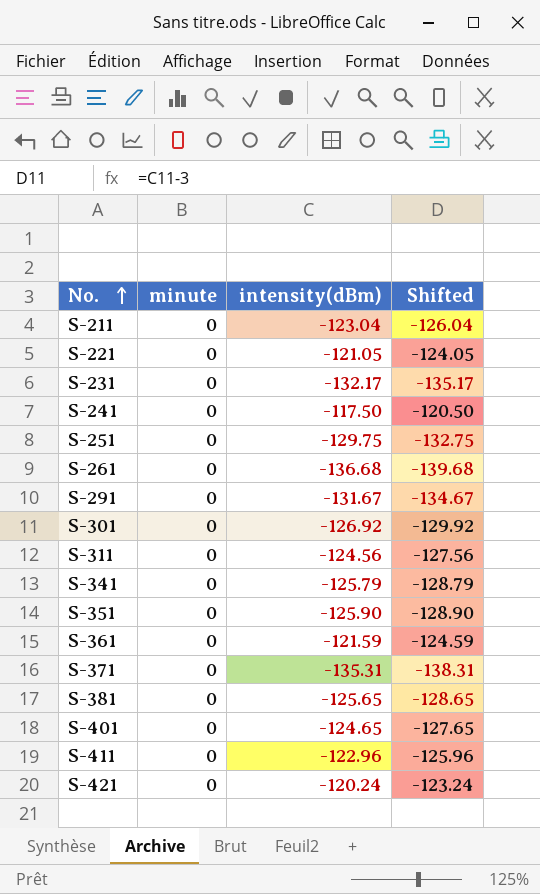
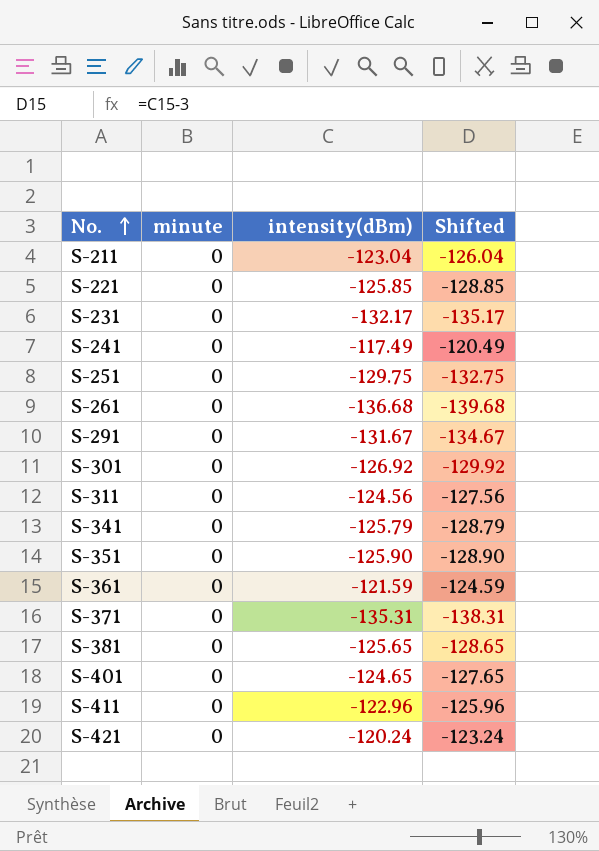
S-221 | intensity(dBm): -121.05 -> -125.85
S-221 | Shifted: -124.05 -> -128.85
S-241 | intensity(dBm): -117.50 -> -117.49
S-241 | Shifted: -120.50 -> -120.49

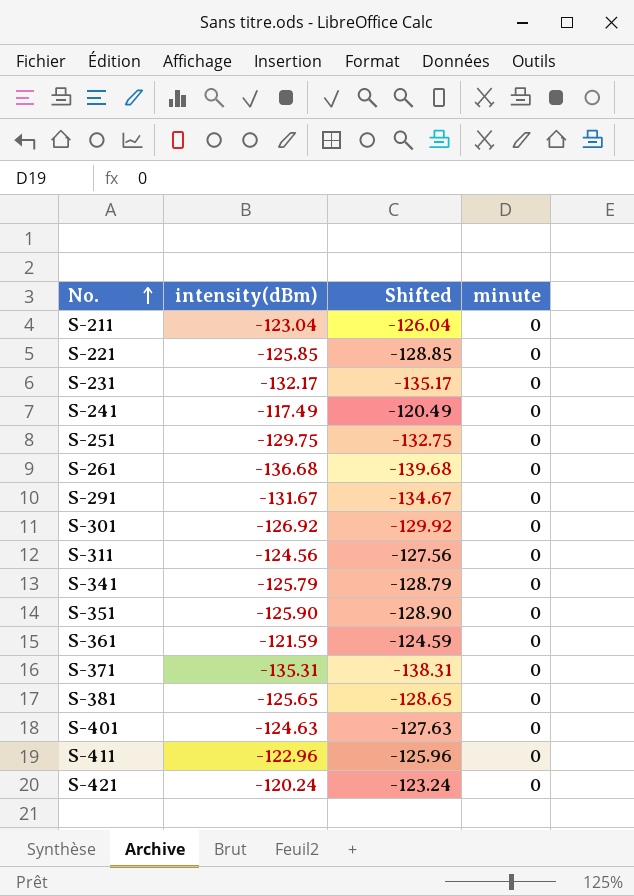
column minute | position: 2 -> 4
S-401 | intensity(dBm): -124.65 -> -124.63
S-401 | Shifted: -127.65 -> -127.63

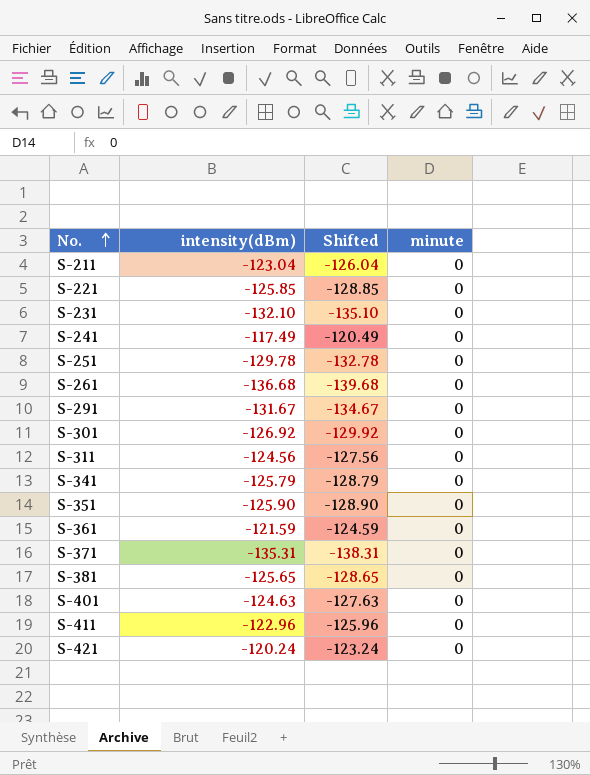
S-231 | intensity(dBm): -132.17 -> -132.10
S-231 | Shifted: -135.17 -> -135.10
S-251 | intensity(dBm): -129.75 -> -129.78
S-251 | Shifted: -132.75 -> -132.78

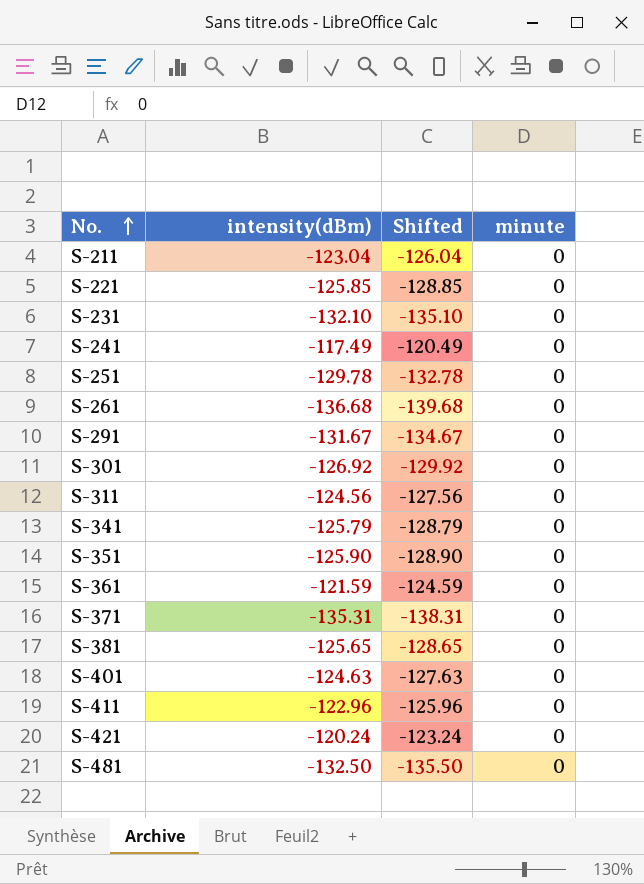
row S-481: none -> -132.50 | -135.50 | 0

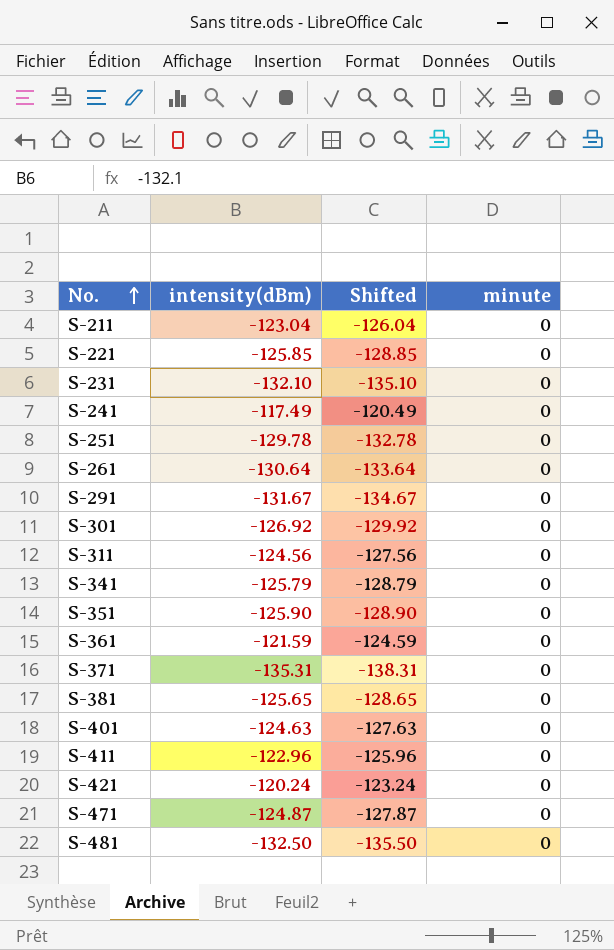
S-261 | intensity(dBm): -136.68 -> -130.64
S-261 | Shifted: -139.68 -> -133.64
row S-471: none -> -124.87 | -127.87 | 0

